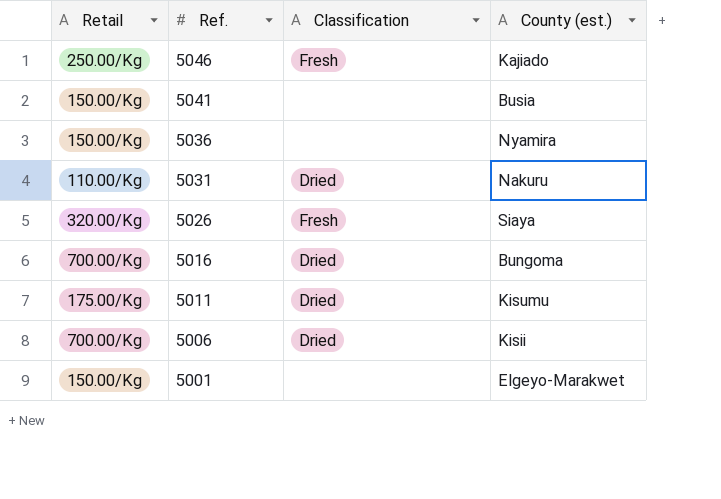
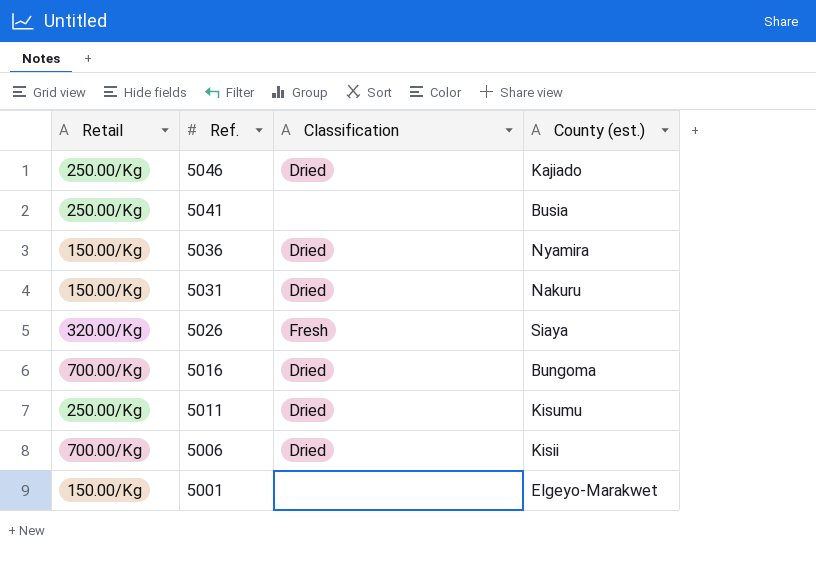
5046 | Classification: Fresh -> Dried
5041 | Retail: 150.00/Kg -> 250.00/Kg
5036 | Classification: none -> Dried
5031 | Retail: 110.00/Kg -> 150.00/Kg
5011 | Retail: 175.00/Kg -> 250.00/Kg

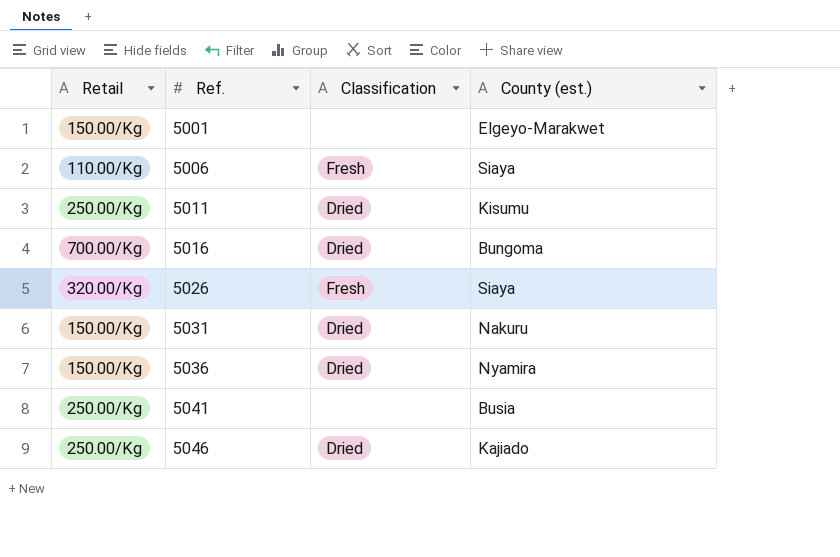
row order: Ref. descending -> Ref. ascending
5006 | Retail: 700.00/Kg -> 110.00/Kg
5006 | Classification: Dried -> Fresh
5006 | County (est.): Kisii -> Siaya

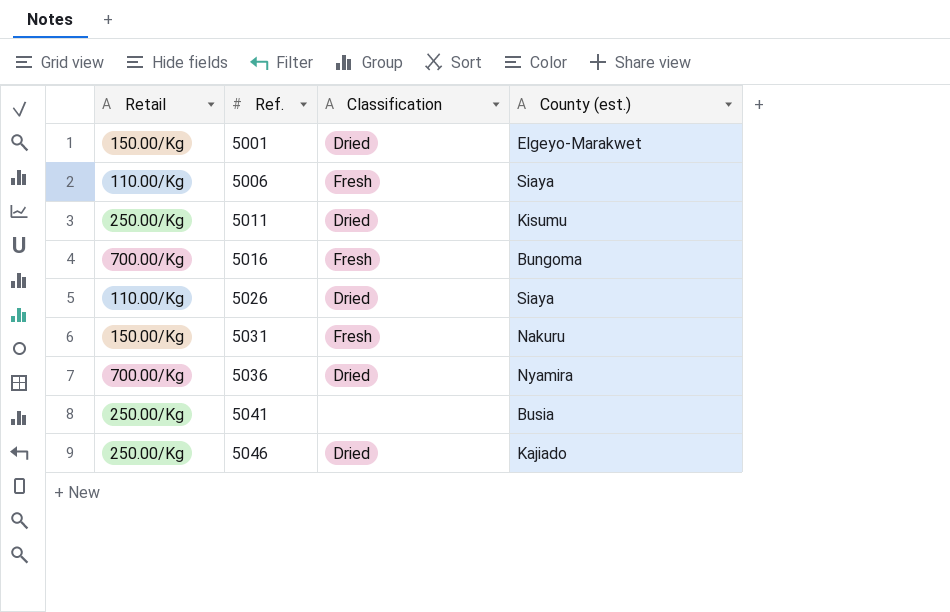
5001 | Classification: none -> Dried
5016 | Classification: Dried -> Fresh
5026 | Retail: 320.00/Kg -> 110.00/Kg
5026 | Classification: Fresh -> Dried
5031 | Classification: Dried -> Fresh
5036 | Retail: 150.00/Kg -> 700.00/Kg

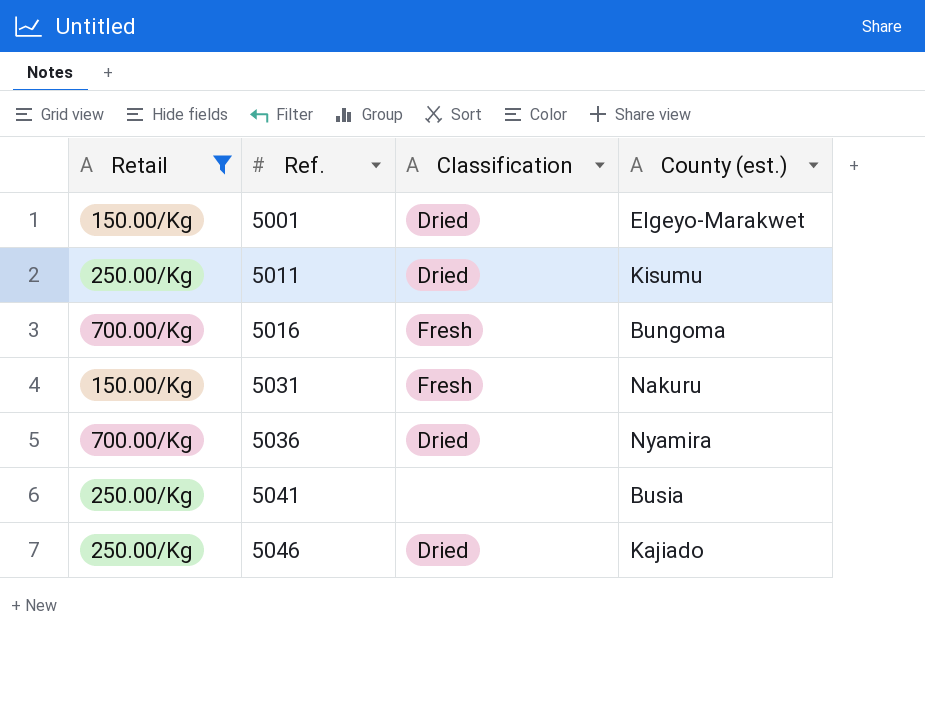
filter: none -> Retail != 110.00/Kg

